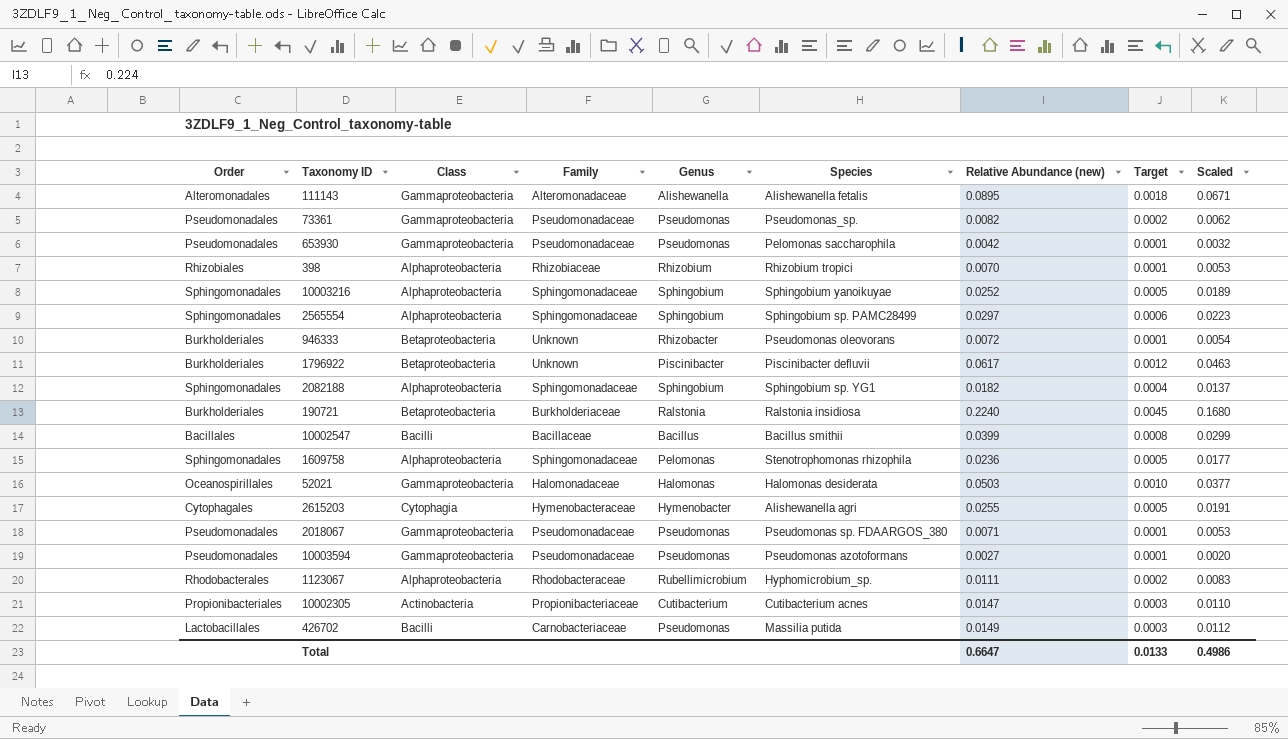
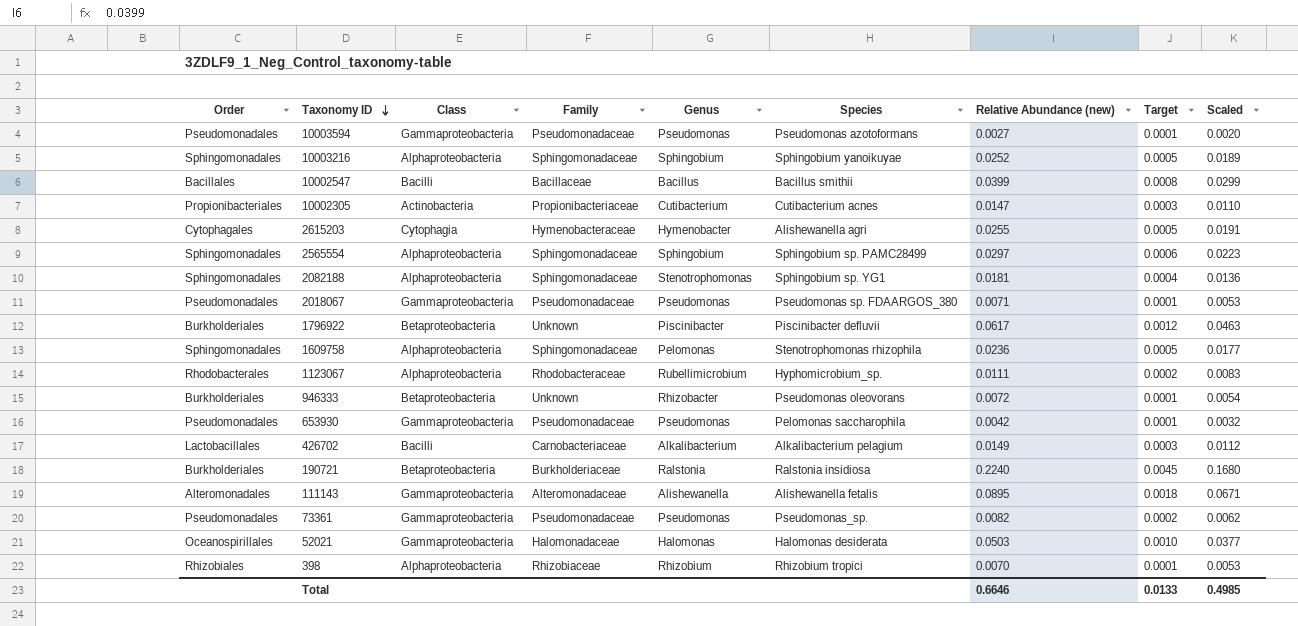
row order: none -> Taxonomy ID descending
2082188 | Genus: Sphingobium -> Stenotrophomonas
2082188 | Relative Abundance (new): 0.0182 -> 0.0181
2082188 | Scaled: 0.0137 -> 0.0136
426702 | Genus: Pseudomonas -> Alkalibacterium
426702 | Species: Massilia putida -> Alkalibacterium pelagium
Total | Relative Abundance (new): 0.6647 -> 0.6646
Total | Scaled: 0.4986 -> 0.4985

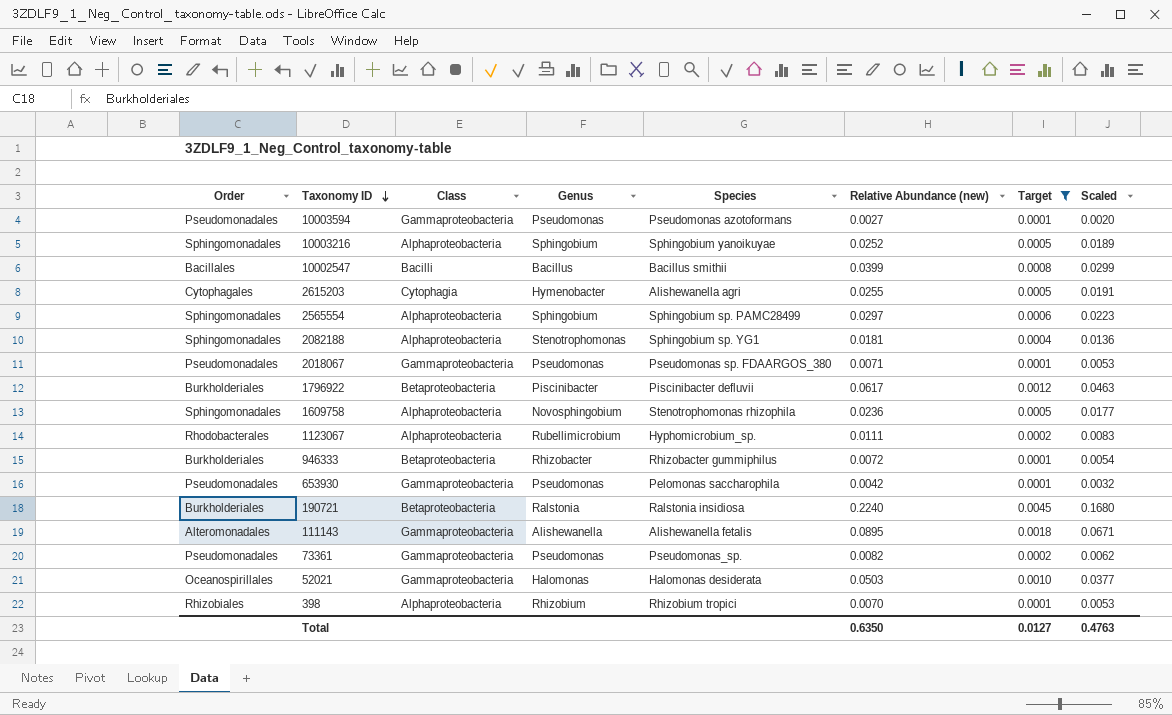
filter: none -> Target != 0.0003
column Family | position: 4 -> none
1609758 | Genus: Pelomonas -> Novosphingobium
946333 | Species: Pseudomonas oleovorans -> Rhizobacter gummiphilus
Total | Relative Abundance (new): 0.6646 -> 0.6350
Total | Target: 0.0133 -> 0.0127
Total | Scaled: 0.4985 -> 0.4763

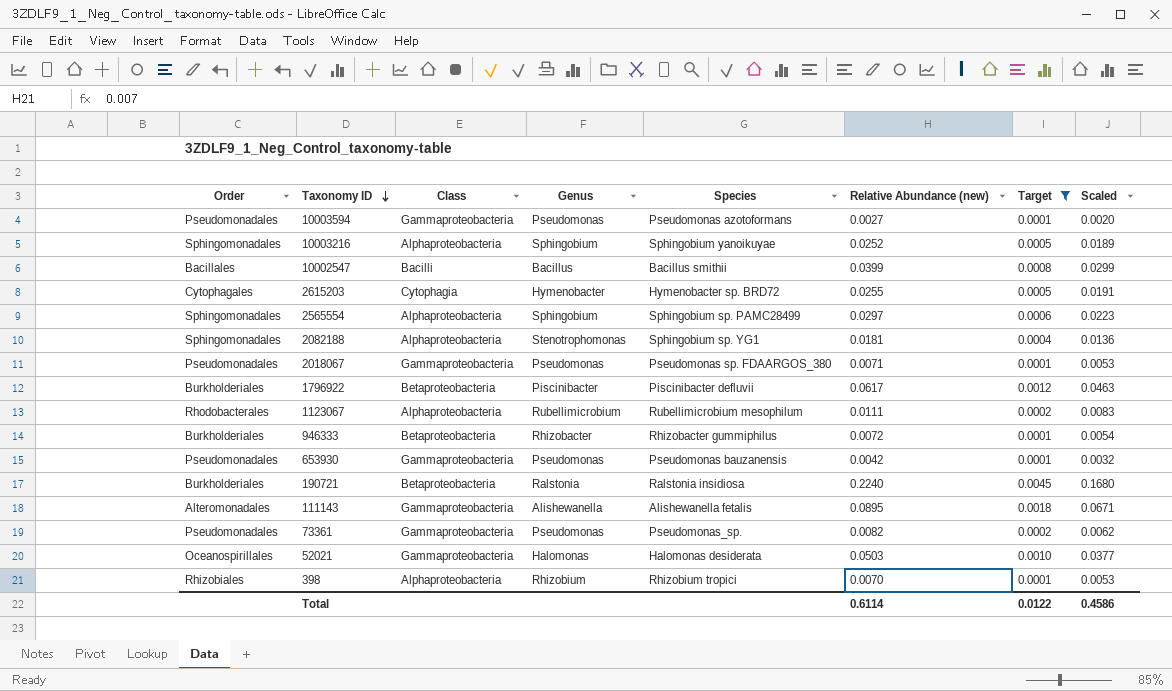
row 1609758: Sphingomonadales | Alphaproteobacteria | Novosphingobium | Stenotrophomonas rhizophila | 0.0236 | 0.0005 | 0.0177 -> none
2615203 | Species: Alishewanella agri -> Hymenobacter sp. BRD72
1123067 | Species: Hyphomicrobium_sp. -> Rubellimicrobium mesophilum
653930 | Species: Pelomonas saccharophila -> Pseudomonas bauzanensis
Total | Relative Abundance (new): 0.6350 -> 0.6114
Total | Target: 0.0127 -> 0.0122
Total | Scaled: 0.4763 -> 0.4586

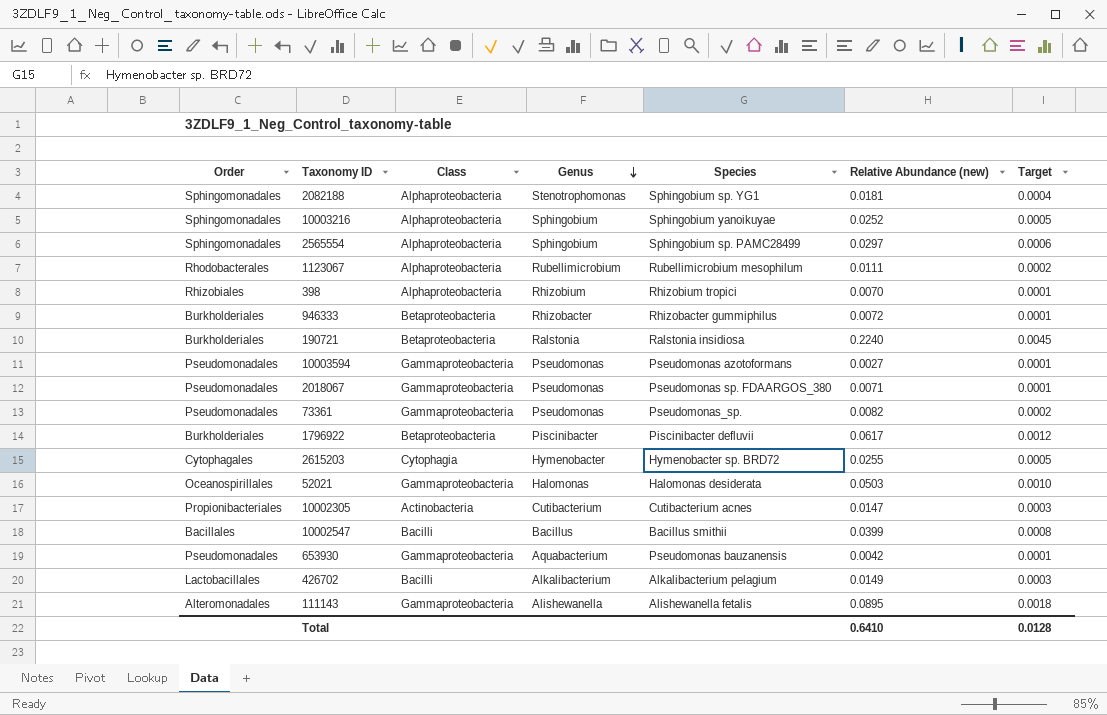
filter: Target != 0.0003 -> none
row order: Taxonomy ID descending -> Genus descending
column Scaled | formula: [Relative Abundance (new)] * 0.75 -> none
653930 | Genus: Pseudomonas -> Aquabacterium
Total | Relative Abundance (new): 0.6114 -> 0.6410
Total | Target: 0.0122 -> 0.0128

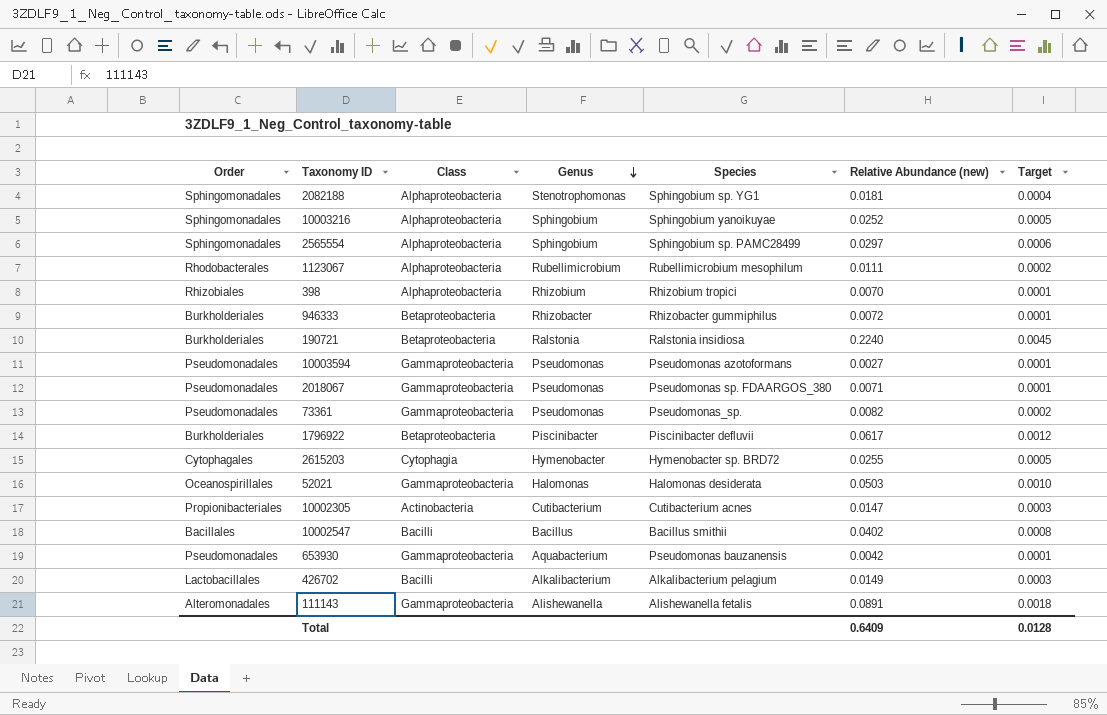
10002547 | Relative Abundance (new): 0.0399 -> 0.0402
111143 | Relative Abundance (new): 0.0895 -> 0.0891
Total | Relative Abundance (new): 0.6410 -> 0.6409

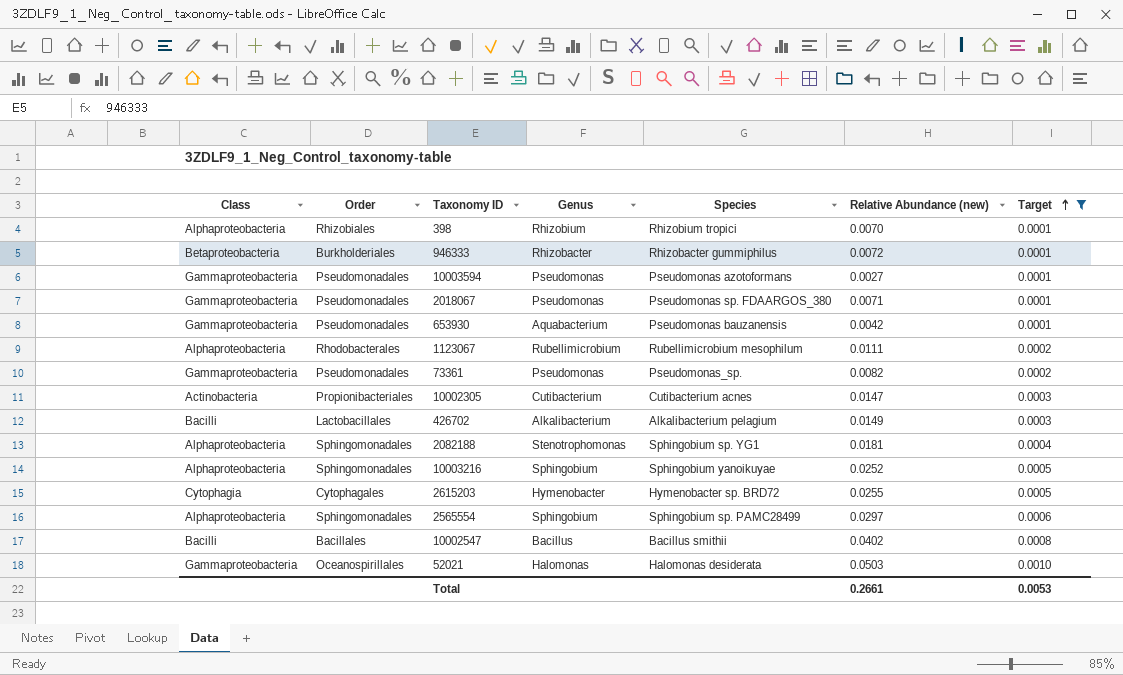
filter: none -> Target <= 0.0010
row order: Genus descending -> Target ascending
column Class | position: 3 -> 1
Total | Relative Abundance (new): 0.6409 -> 0.2661
Total | Target: 0.0128 -> 0.0053

